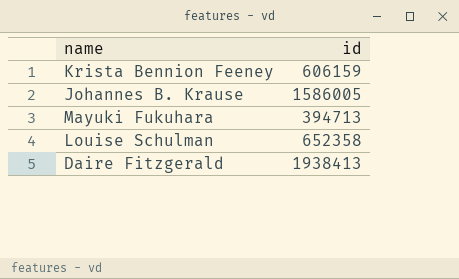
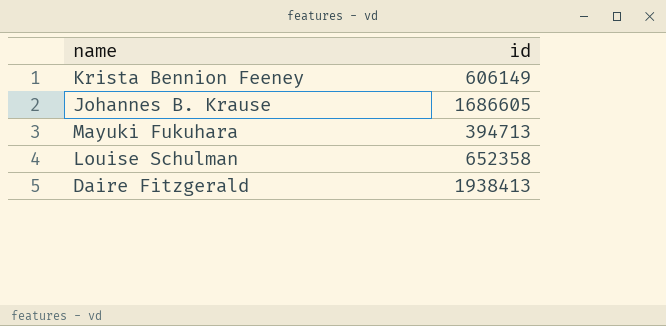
Krista Bennion Feeney | id: 606159 -> 606149
Johannes B. Krause | id: 1586005 -> 1686605

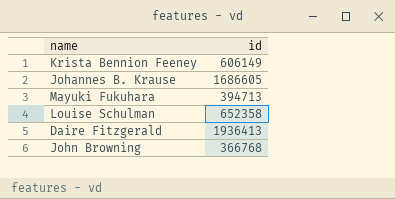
Daire Fitzgerald | id: 1938413 -> 1936413
row John Browning: none -> 366768

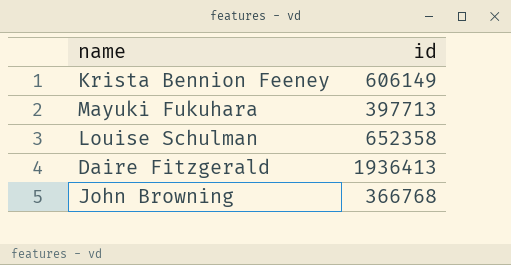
row Johannes B. Krause: 1686605 -> none
Mayuki Fukuhara | id: 394713 -> 397713

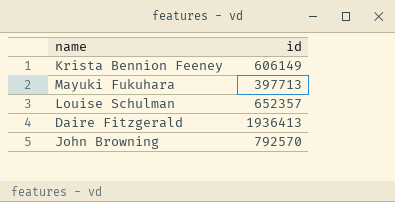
Louise Schulman | id: 652358 -> 652357
John Browning | id: 366768 -> 792570

